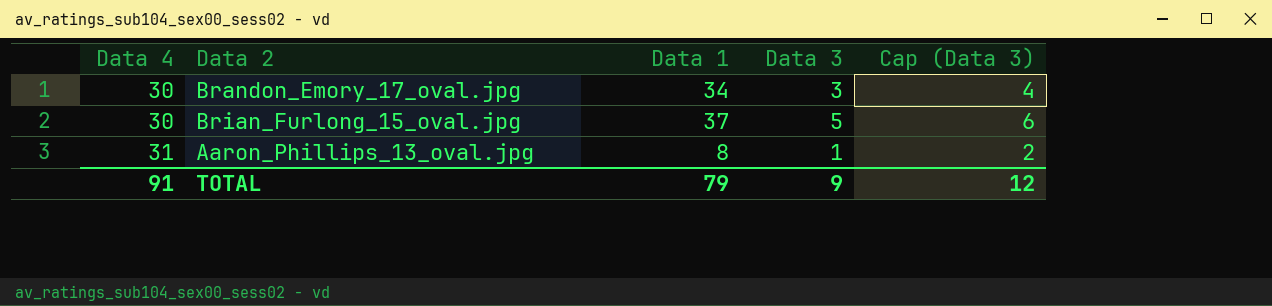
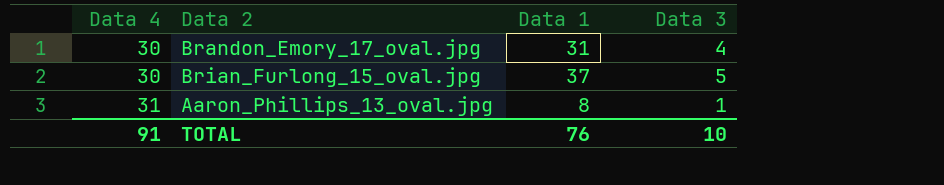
column Cap (Data 3) | formula: [Data 3] + 1 -> none
Brandon_Emory_17_oval.jpg | Data 1: 34 -> 31
Brandon_Emory_17_oval.jpg | Data 3: 3 -> 4
TOTAL | Data 1: 79 -> 76
TOTAL | Data 3: 9 -> 10

